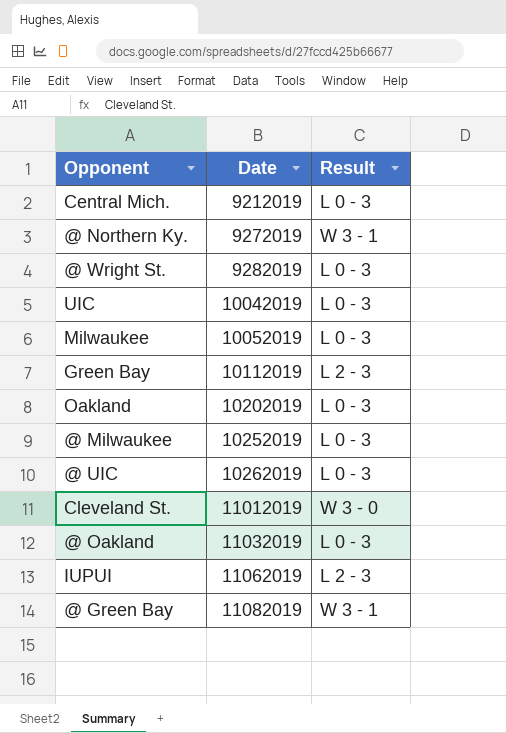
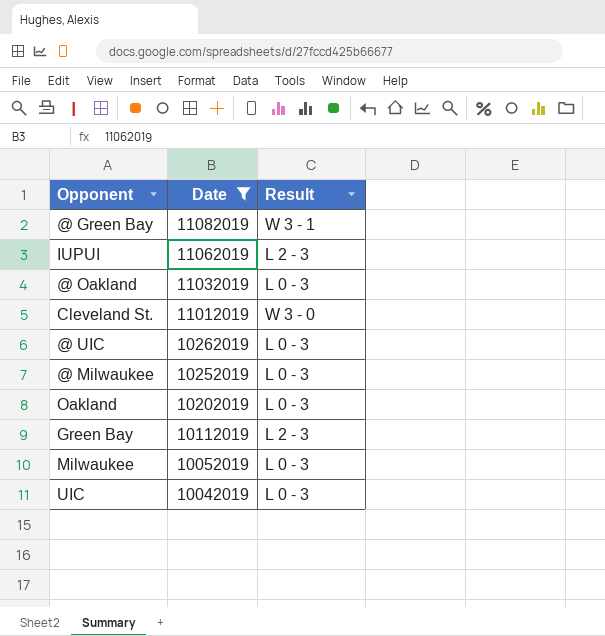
filter: none -> Date >= 10042019
row order: Date ascending -> Date descending

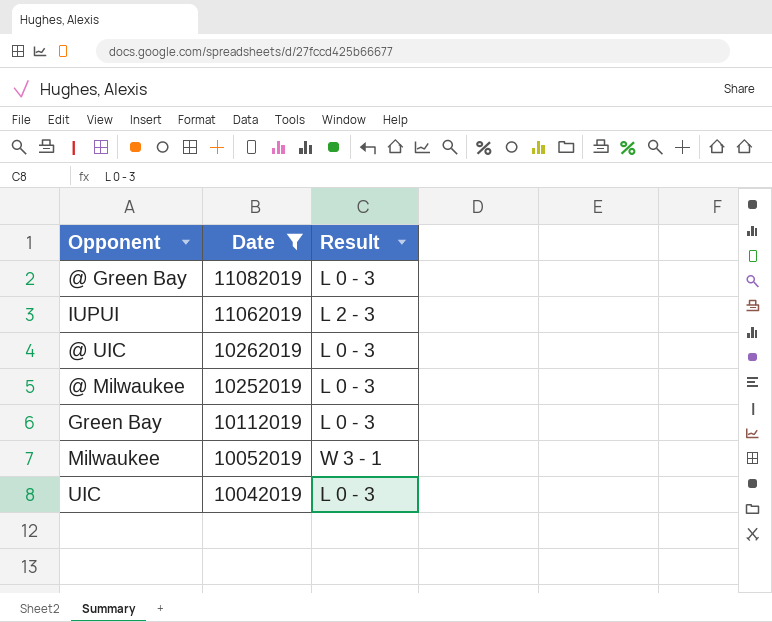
row @ Oakland: 11032019 | L 0 - 3 -> none
row Cleveland St.: 11012019 | W 3 - 0 -> none
row Oakland: 10202019 | L 0 - 3 -> none
@ Green Bay | Result: W 3 - 1 -> L 0 - 3
Green Bay | Result: L 2 - 3 -> L 0 - 3
Milwaukee | Result: L 0 - 3 -> W 3 - 1

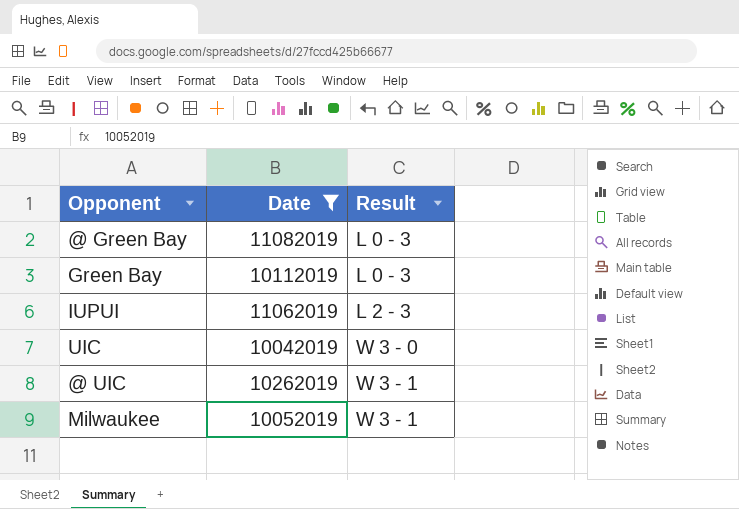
row order: Date descending -> Result ascending
row @ Milwaukee: 10252019 | L 0 - 3 -> none
UIC | Result: L 0 - 3 -> W 3 - 0
@ UIC | Result: L 0 - 3 -> W 3 - 1

